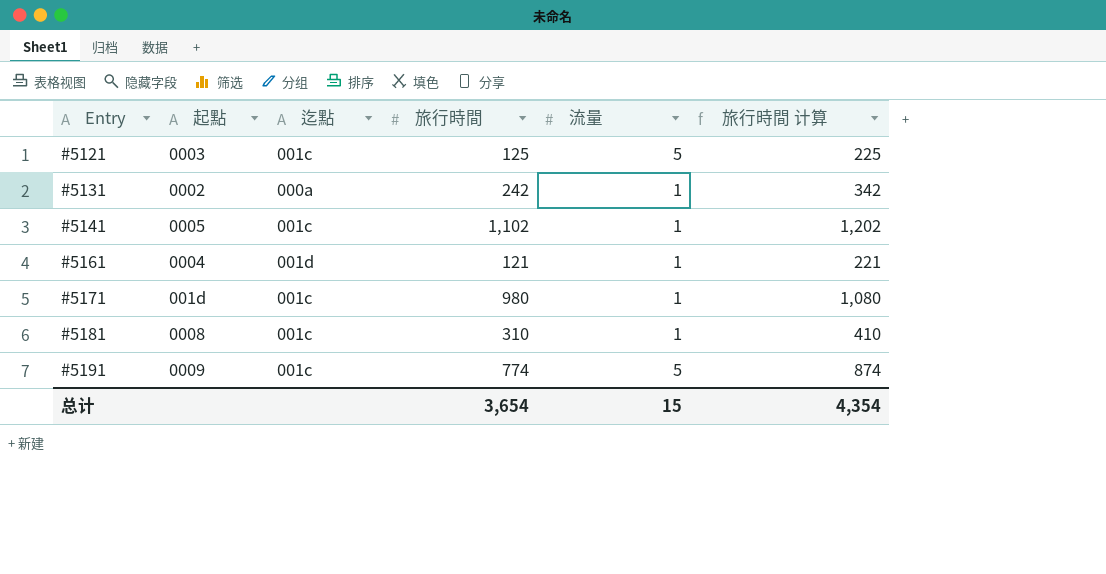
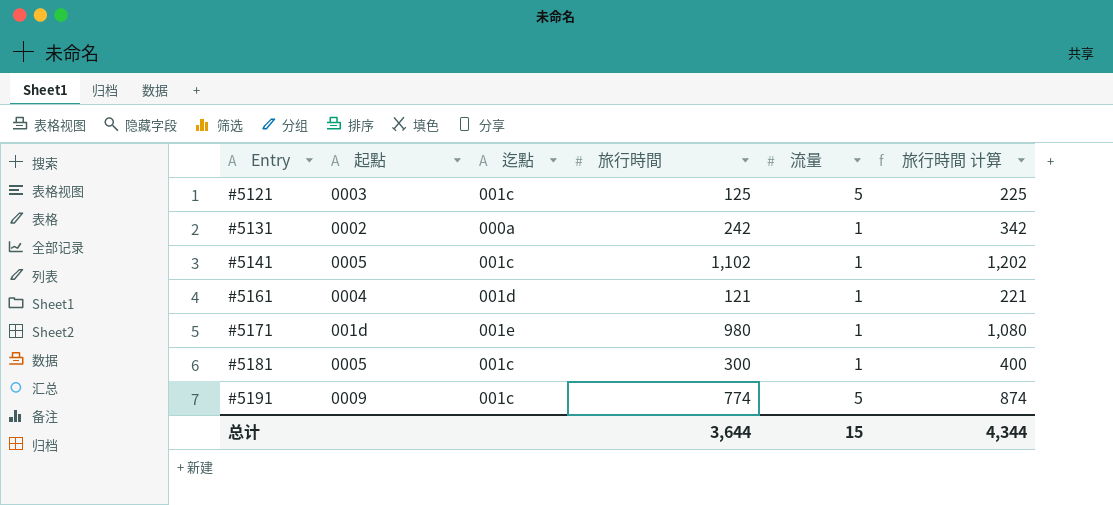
#5171 | 迄點: 001c -> 001e
#5181 | 起點: 0008 -> 0005
#5181 | 旅行時間: 310 -> 300
#5181 | 旅行時間 计算: 410 -> 400
总计 | 旅行時間: 3,654 -> 3,644
总计 | 旅行時間 计算: 4,354 -> 4,344

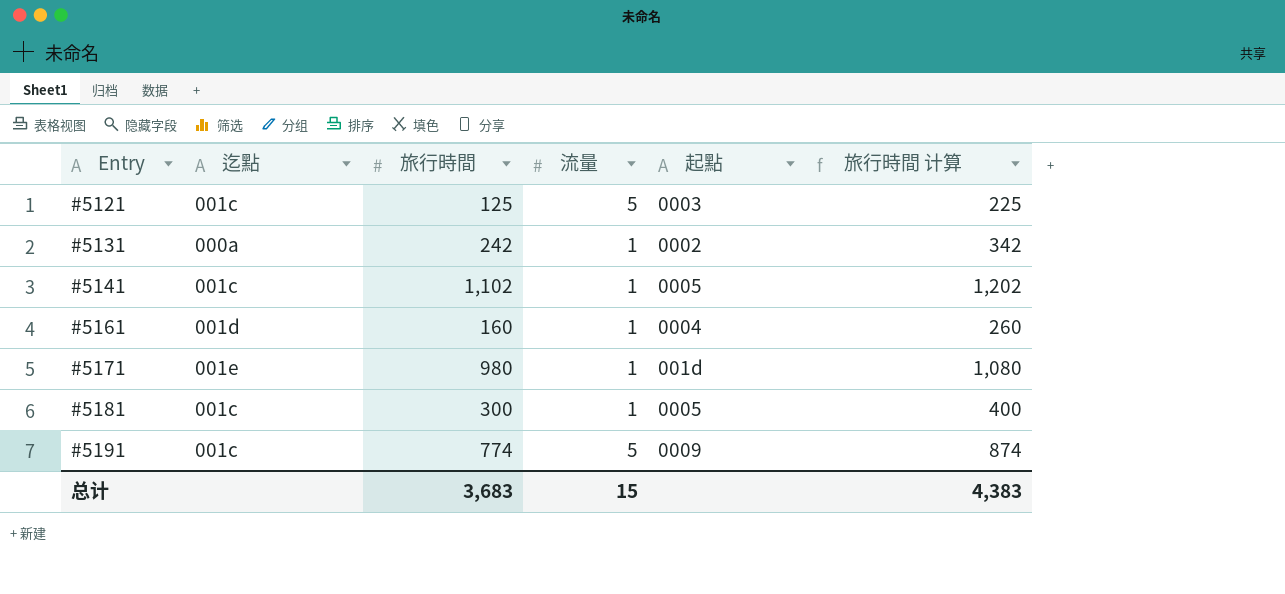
column 起點 | position: 2 -> 5
#5161 | 旅行時間: 121 -> 160
#5161 | 旅行時間 计算: 221 -> 260
总计 | 旅行時間: 3,644 -> 3,683
总计 | 旅行時間 计算: 4,344 -> 4,383

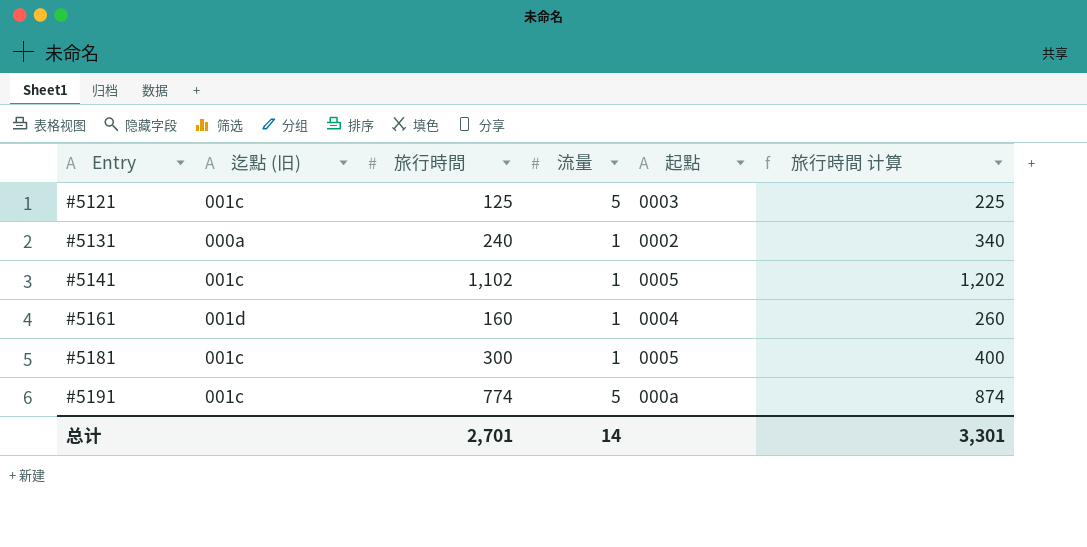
column name: 迄點 -> 迄點 (旧)
row #5171: 001e | 980 | 1 | 001d | 1,080 -> none
#5131 | 旅行時間: 242 -> 240
#5131 | 旅行時間 计算: 342 -> 340
#5191 | 起點: 0009 -> 000a
总计 | 旅行時間: 3,683 -> 2,701
总计 | 流量: 15 -> 14
总计 | 旅行時間 计算: 4,383 -> 3,301

